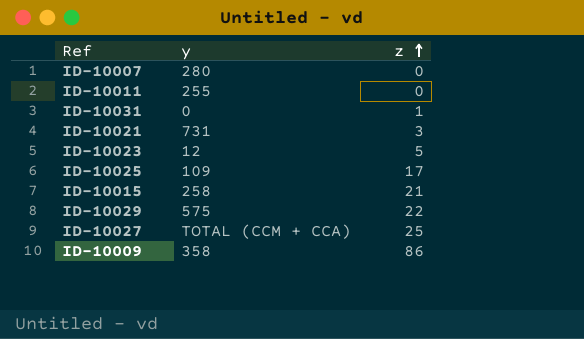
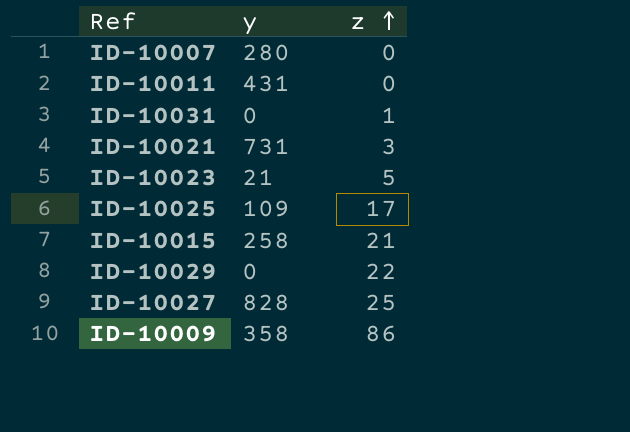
ID-10011 | y: 255 -> 431
ID-10023 | y: 12 -> 21
ID-10029 | y: 575 -> 0
ID-10027 | y: TOTAL (CCM + CCA) -> 828

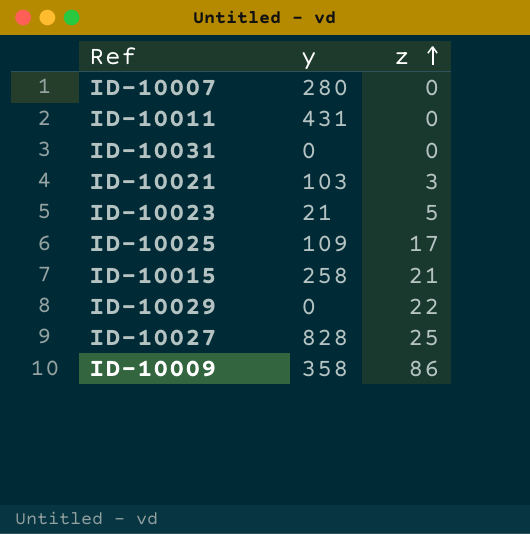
ID-10031 | z: 1 -> 0
ID-10021 | y: 731 -> 103

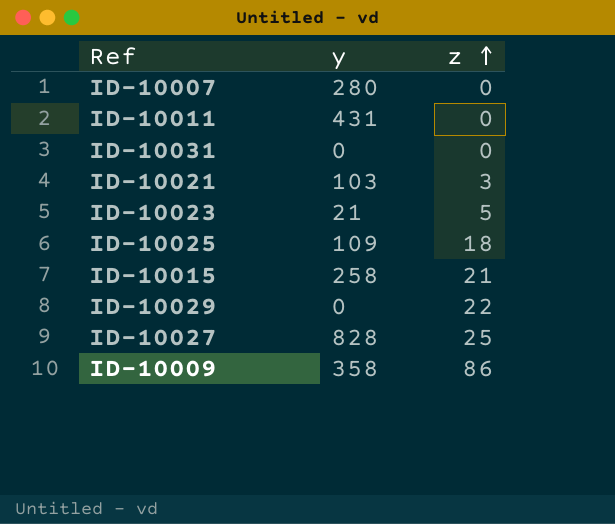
ID-10025 | z: 17 -> 18

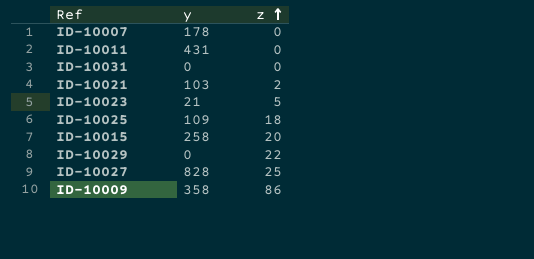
ID-10007 | y: 280 -> 178
ID-10021 | z: 3 -> 2
ID-10015 | z: 21 -> 20

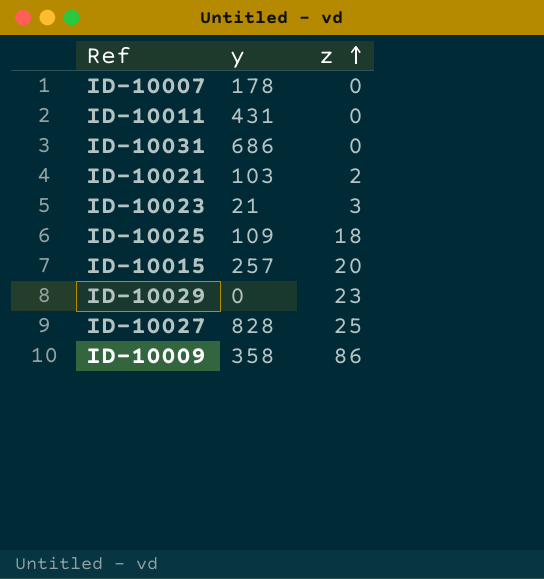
ID-10031 | y: 0 -> 686
ID-10023 | z: 5 -> 3
ID-10015 | y: 258 -> 257
ID-10029 | z: 22 -> 23

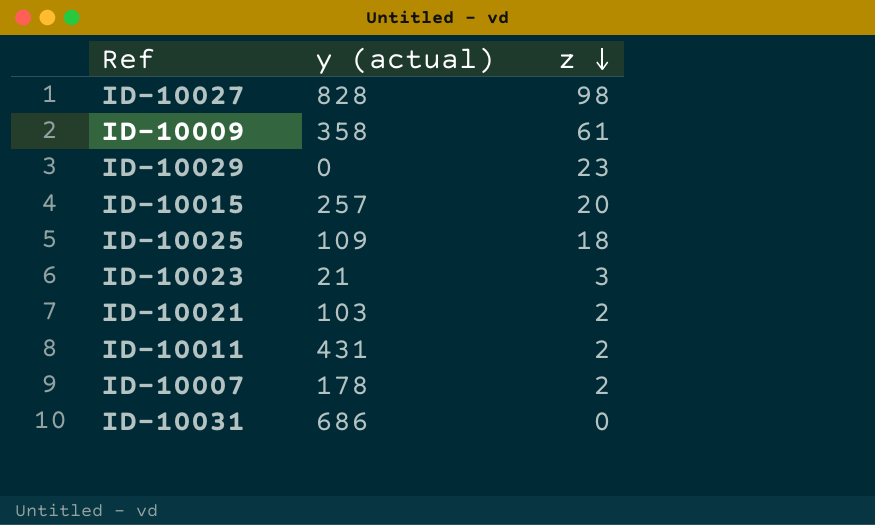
row order: z ascending -> z descending
column name: y -> y (actual)
ID-10027 | z: 25 -> 98
ID-10009 | z: 86 -> 61
ID-10011 | z: 0 -> 2
ID-10007 | z: 0 -> 2

